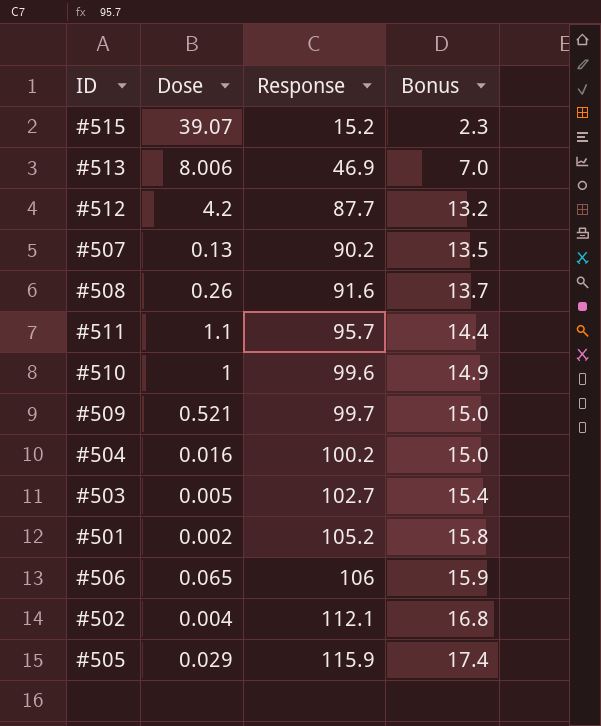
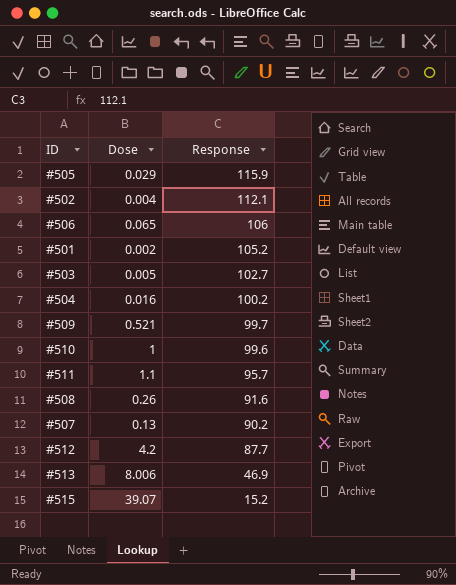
row order: Response ascending -> Response descending
column Bonus | formula: [Response] * 0.15 -> none

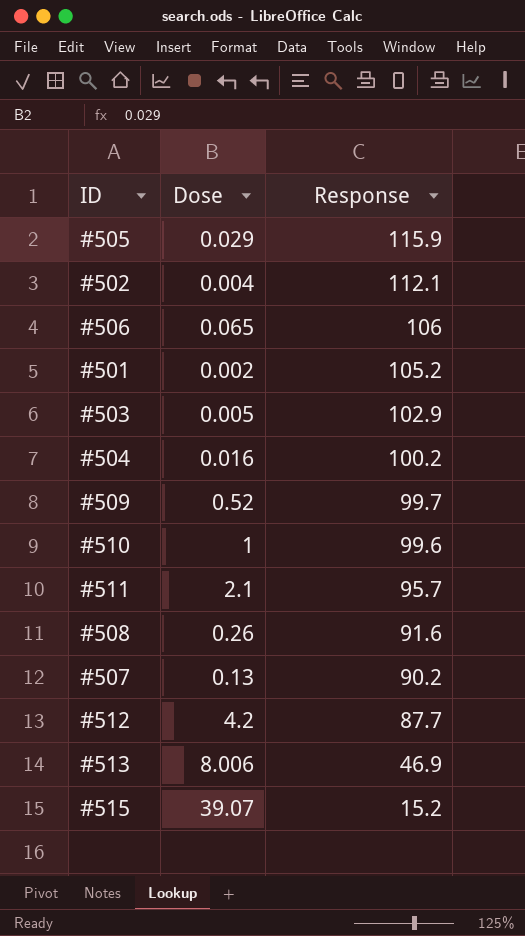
#503 | Response: 102.7 -> 102.9
#509 | Dose: 0.521 -> 0.52
#511 | Dose: 1.1 -> 2.1

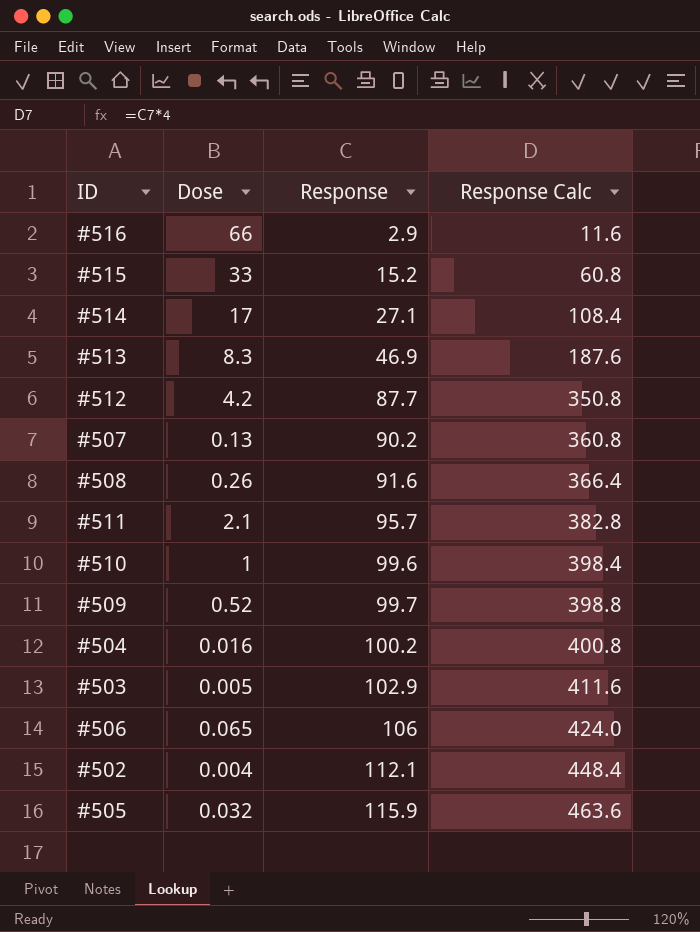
row order: Response descending -> Response ascending
column Response Calc | formula: none -> [Response] * 4
row #501: 0.002 | 105.2 -> none
row #516: none -> 66 | 2.9 | 11.6
#515 | Dose: 39.07 -> 33
row #514: none -> 17 | 27.1 | 108.4
#513 | Dose: 8.006 -> 8.3
#505 | Dose: 0.029 -> 0.032

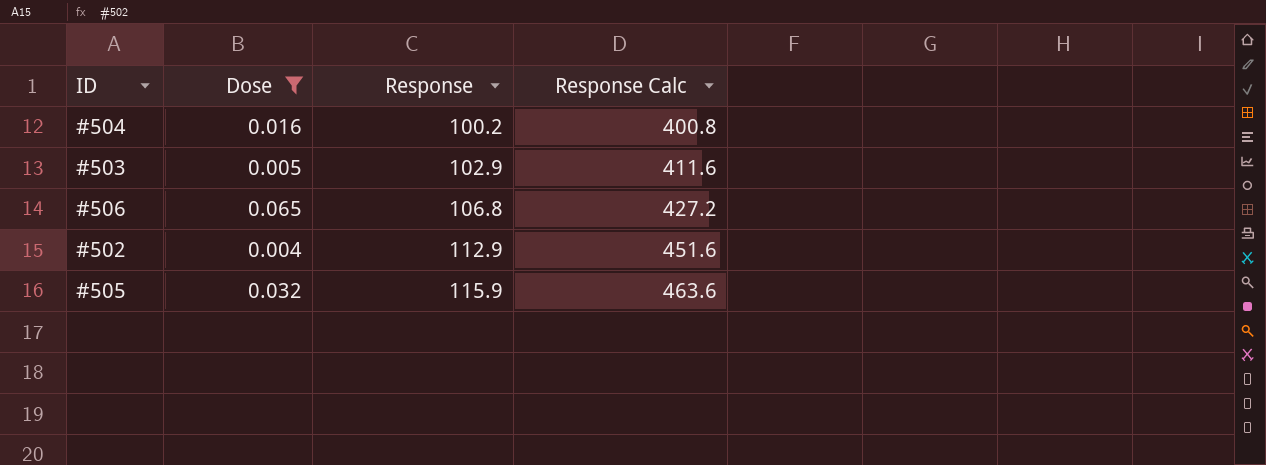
filter: none -> Dose <= 0.065
#506 | Response: 106 -> 106.8
#506 | Response Calc: 424.0 -> 427.2
#502 | Response: 112.1 -> 112.9
#502 | Response Calc: 448.4 -> 451.6

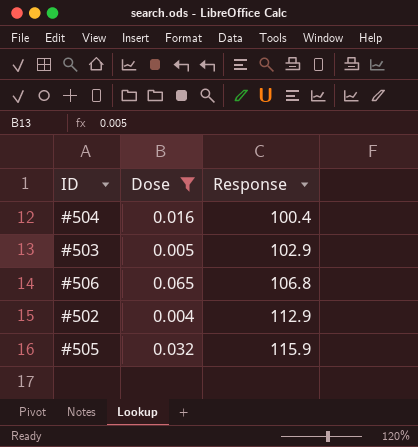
column Response Calc | formula: [Response] * 4 -> none
#504 | Response: 100.2 -> 100.4

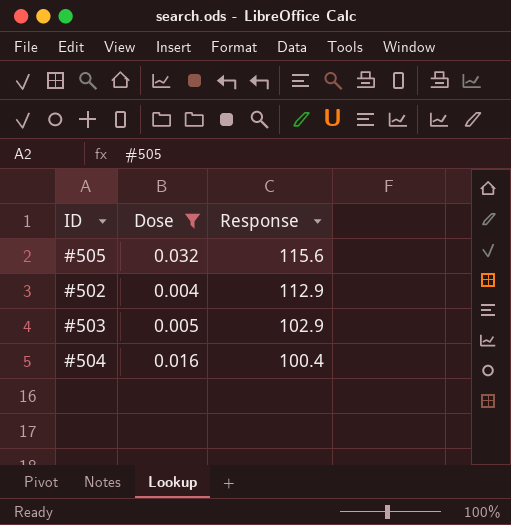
row order: Response ascending -> Response descending
row #506: 0.065 | 106.8 -> none
#505 | Response: 115.9 -> 115.6

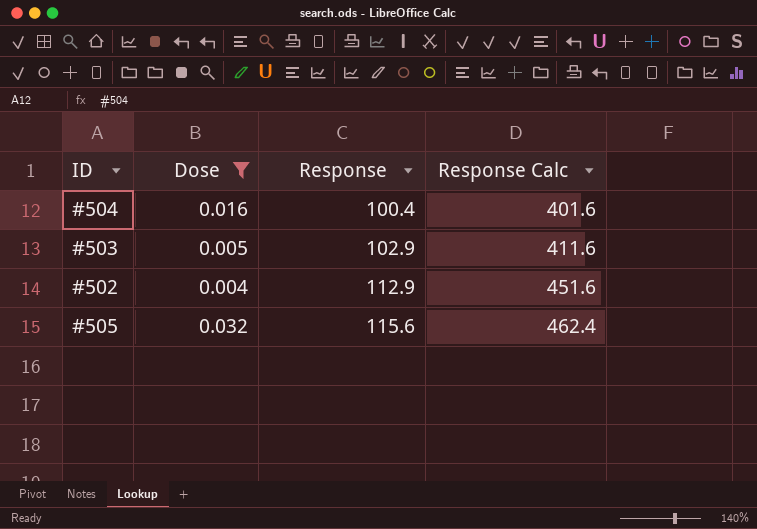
row order: Response descending -> Response ascending
column Response Calc | formula: none -> [Response] * 4

